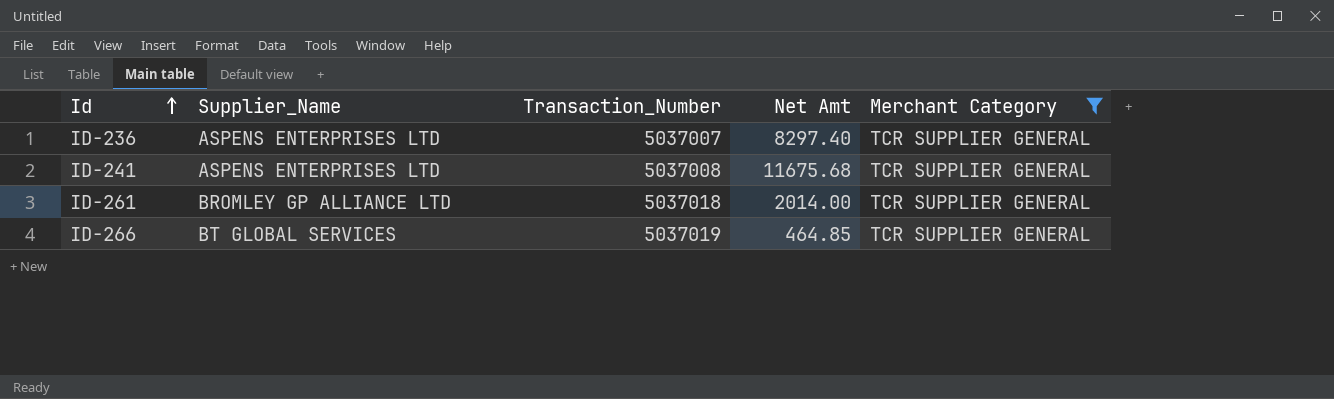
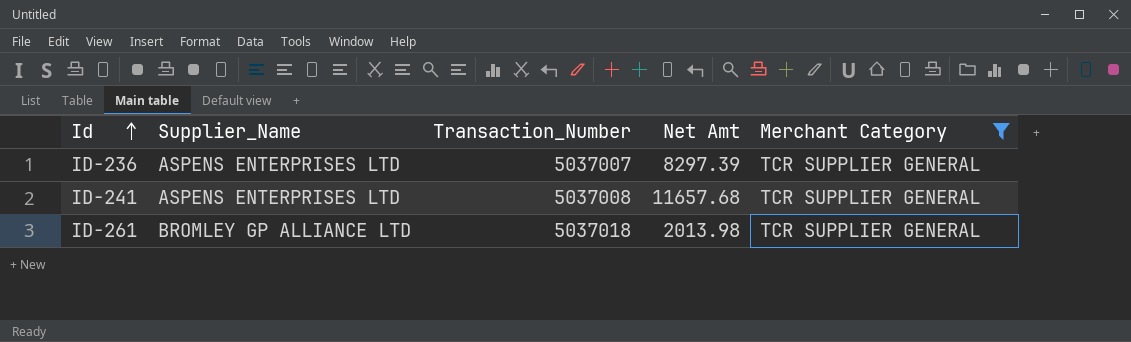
row ID-266: BT GLOBAL SERVICES | 5037019 | 464.85 | TCR SUPPLIER GENERAL -> none
ID-236 | Net Amt: 8297.40 -> 8297.39
ID-241 | Net Amt: 11675.68 -> 11657.68
ID-261 | Net Amt: 2014.00 -> 2013.98

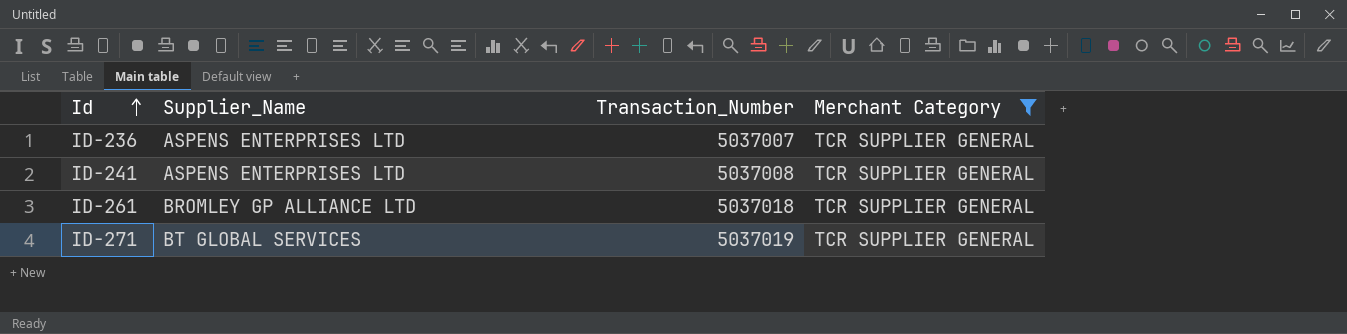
column Net Amt | position: 4 -> none
row ID-271: none -> BT GLOBAL SERVICES | 5037019 | TCR SUPPLIER GENERAL

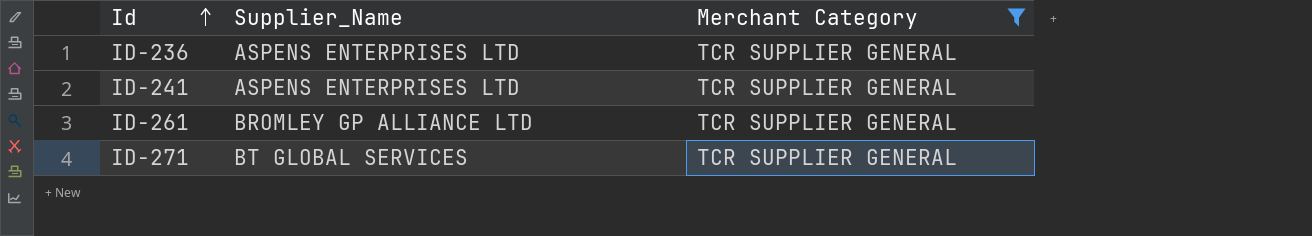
column Transaction_Number | position: 3 -> none

